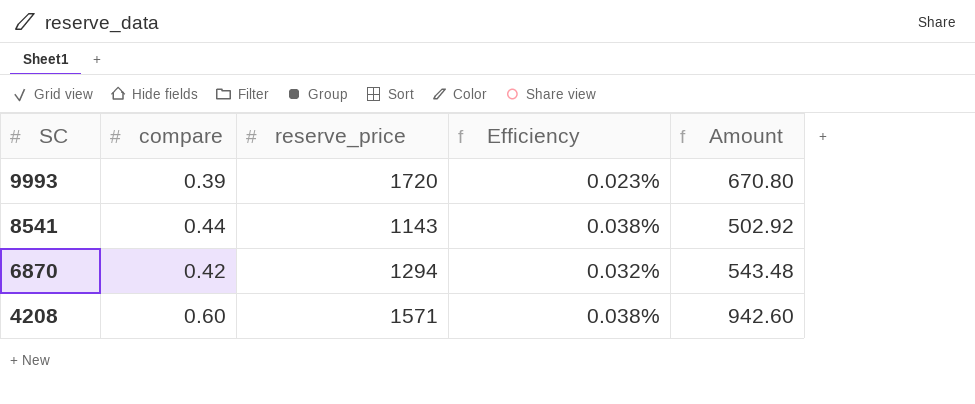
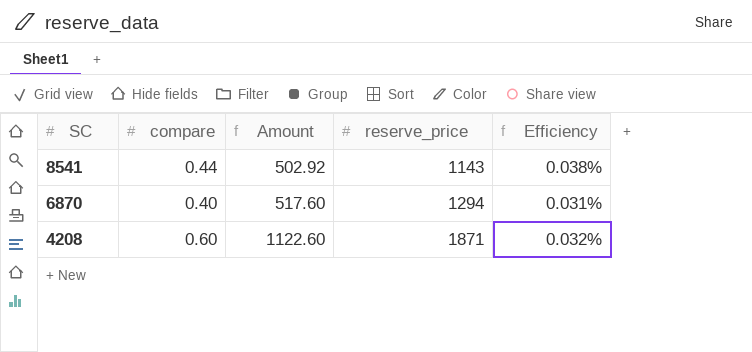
column Amount | position: 5 -> 3
row 9993: 0.39 | 1720 | 0.023% | 670.80 -> none
6870 | compare: 0.42 -> 0.40
6870 | Amount: 543.48 -> 517.60
6870 | Efficiency: 0.032% -> 0.031%
4208 | Amount: 942.60 -> 1122.60
4208 | reserve_price: 1571 -> 1871
4208 | Efficiency: 0.038% -> 0.032%

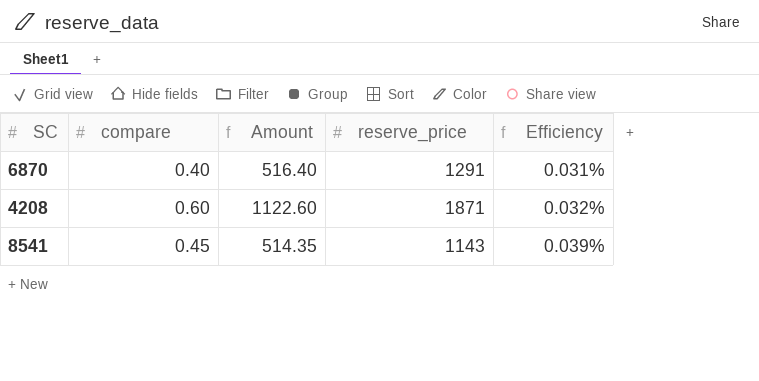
row order: SC descending -> Efficiency ascending
6870 | Amount: 517.60 -> 516.40
6870 | reserve_price: 1294 -> 1291
8541 | compare: 0.44 -> 0.45
8541 | Amount: 502.92 -> 514.35
8541 | Efficiency: 0.038% -> 0.039%

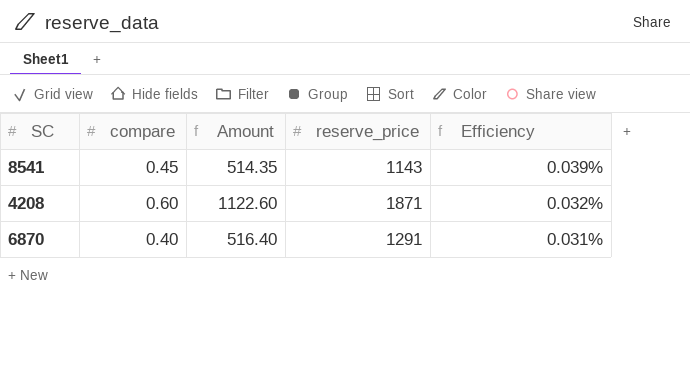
row order: Efficiency ascending -> Efficiency descending

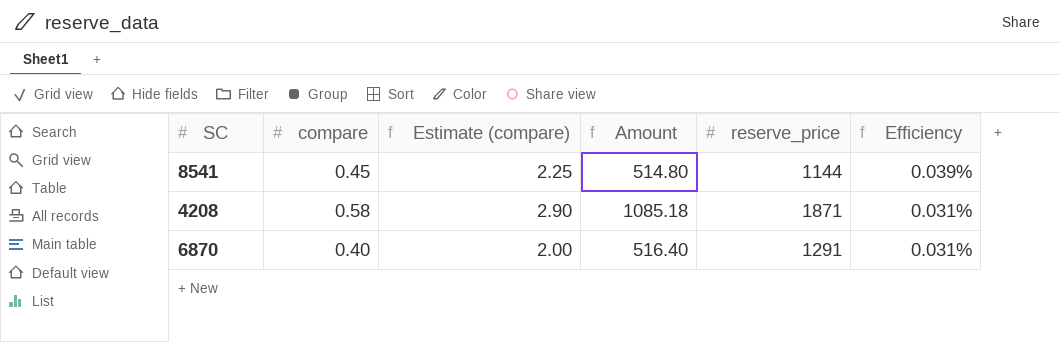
column Estimate (compare) | formula: none -> [compare] * 5
8541 | Amount: 514.35 -> 514.80
8541 | reserve_price: 1143 -> 1144
4208 | compare: 0.60 -> 0.58
4208 | Amount: 1122.60 -> 1085.18
4208 | Efficiency: 0.032% -> 0.031%

